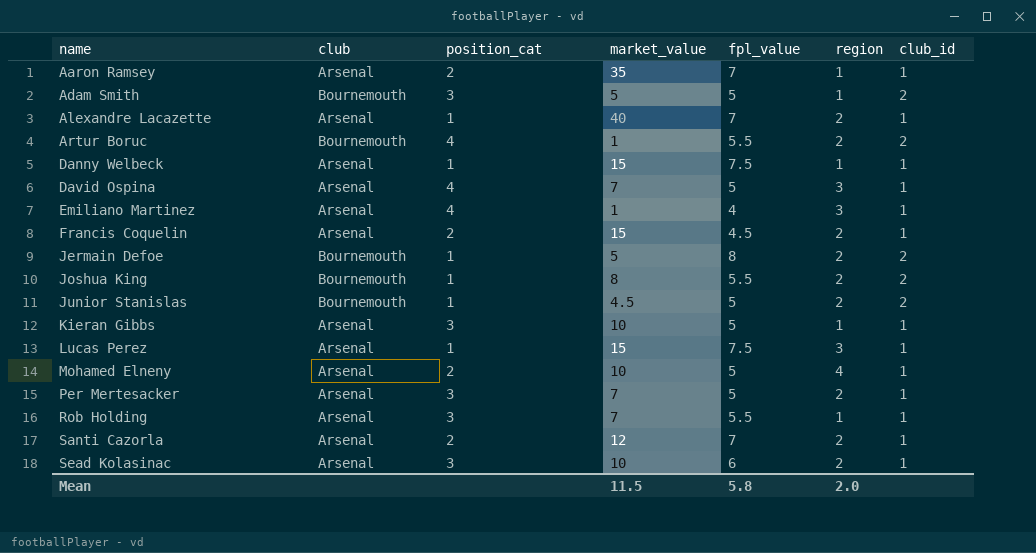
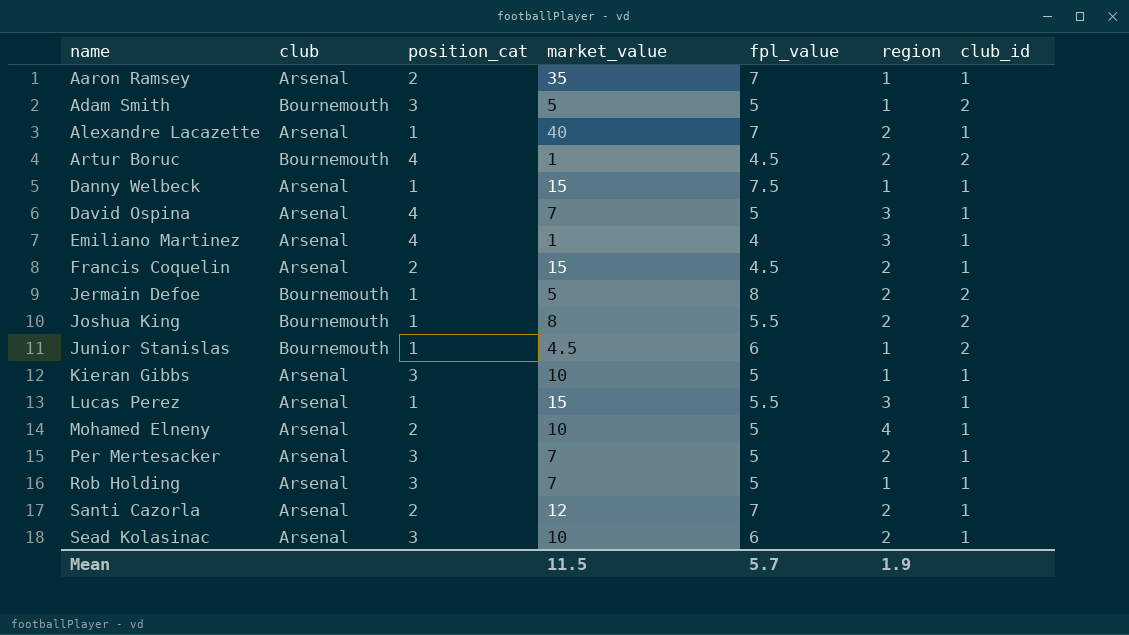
Artur Boruc | fpl_value: 5.5 -> 4.5
Junior Stanislas | fpl_value: 5 -> 6
Junior Stanislas | region: 2 -> 1
Lucas Perez | fpl_value: 7.5 -> 5.5
Rob Holding | fpl_value: 5.5 -> 5
Mean | fpl_value: 5.8 -> 5.7
Mean | region: 2.0 -> 1.9

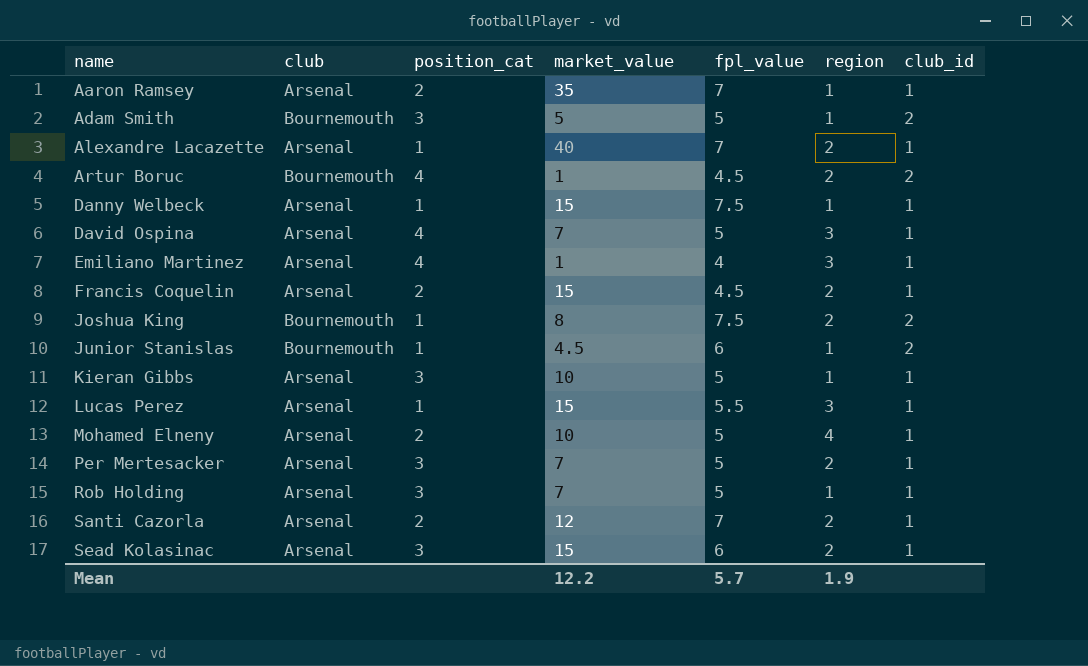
row Jermain Defoe: Bournemouth | 1 | 5 | 8 | 2 | 2 -> none
Joshua King | fpl_value: 5.5 -> 7.5
Sead Kolasinac | market_value: 10 -> 15
Mean | market_value: 11.5 -> 12.2

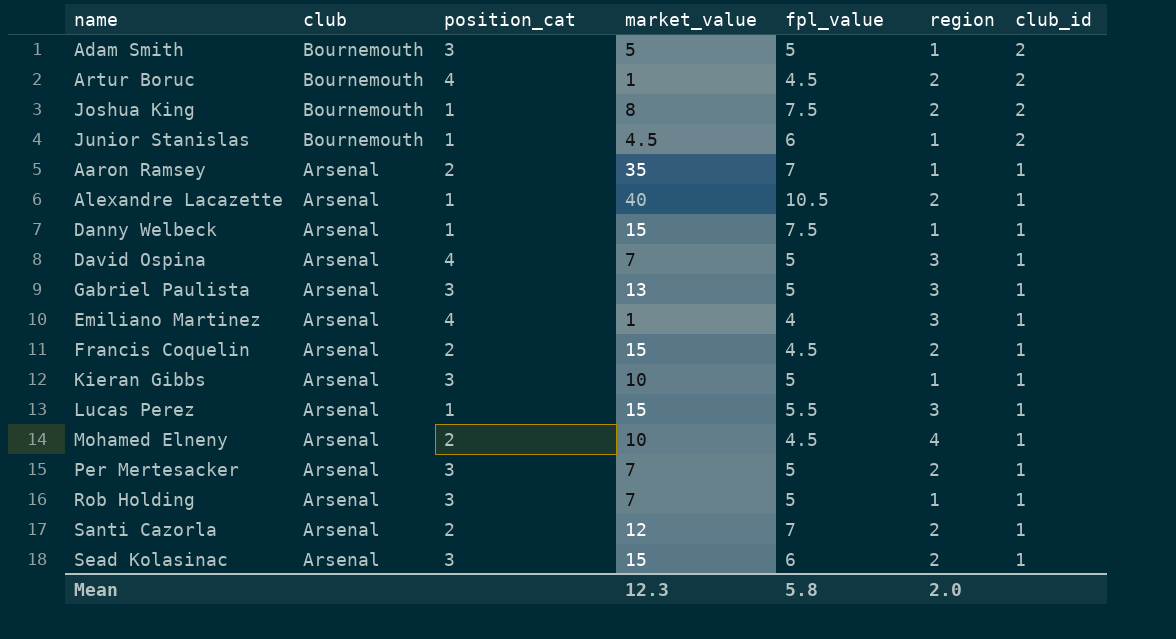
row order: name ascending -> club descending
Alexandre Lacazette | fpl_value: 7 -> 10.5
row Gabriel Paulista: none -> Arsenal | 3 | 13 | 5 | 3 | 1
Mohamed Elneny | fpl_value: 5 -> 4.5
Mean | market_value: 12.2 -> 12.3
Mean | fpl_value: 5.7 -> 5.8
Mean | region: 1.9 -> 2.0

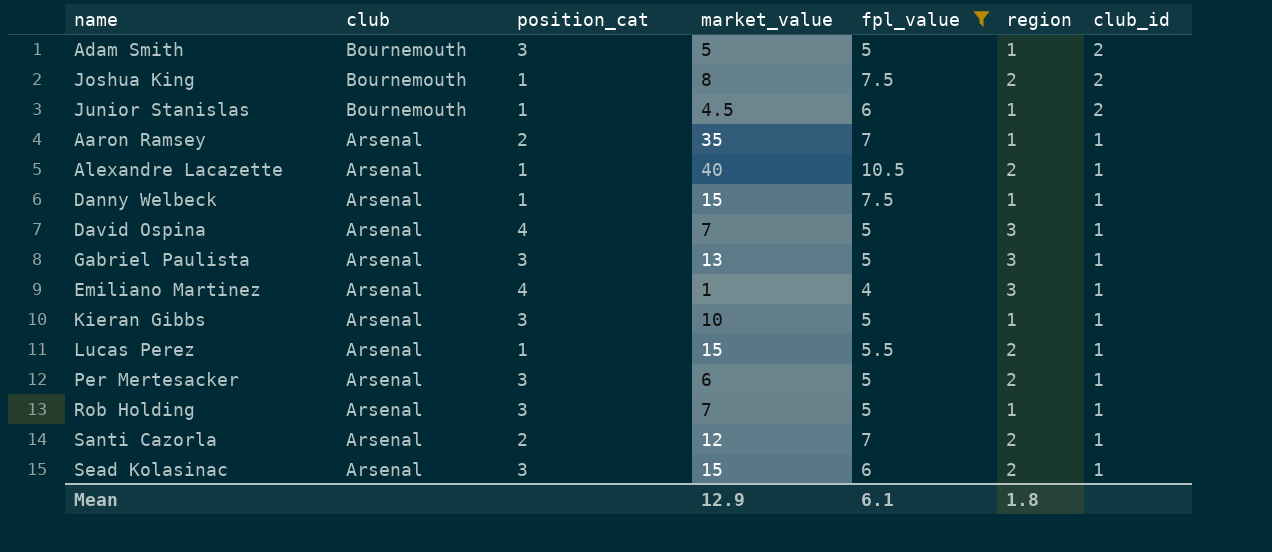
filter: none -> fpl_value != 4.5
Lucas Perez | region: 3 -> 2
Per Mertesacker | market_value: 7 -> 6
Mean | market_value: 12.3 -> 12.9
Mean | fpl_value: 5.8 -> 6.1
Mean | region: 2.0 -> 1.8

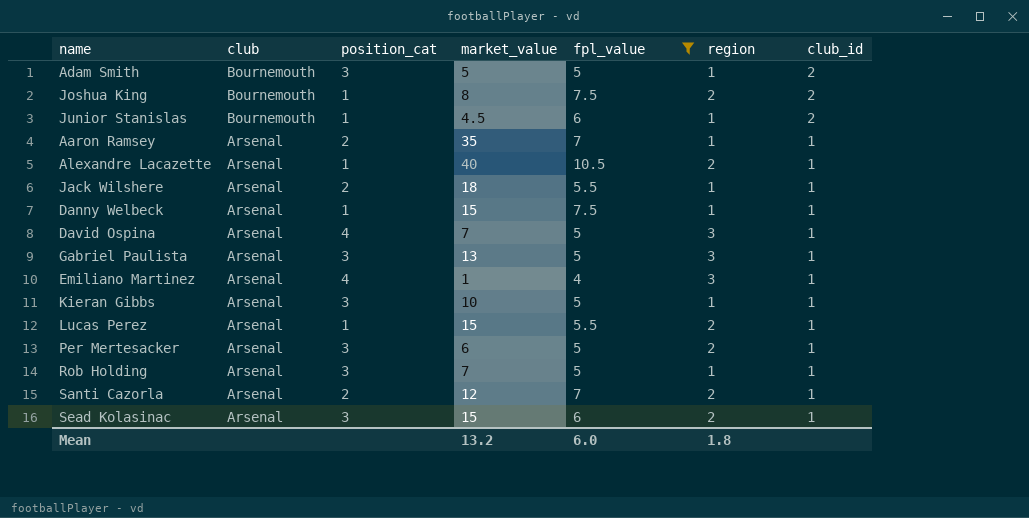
row Jack Wilshere: none -> Arsenal | 2 | 18 | 5.5 | 1 | 1
Mean | market_value: 12.9 -> 13.2
Mean | fpl_value: 6.1 -> 6.0

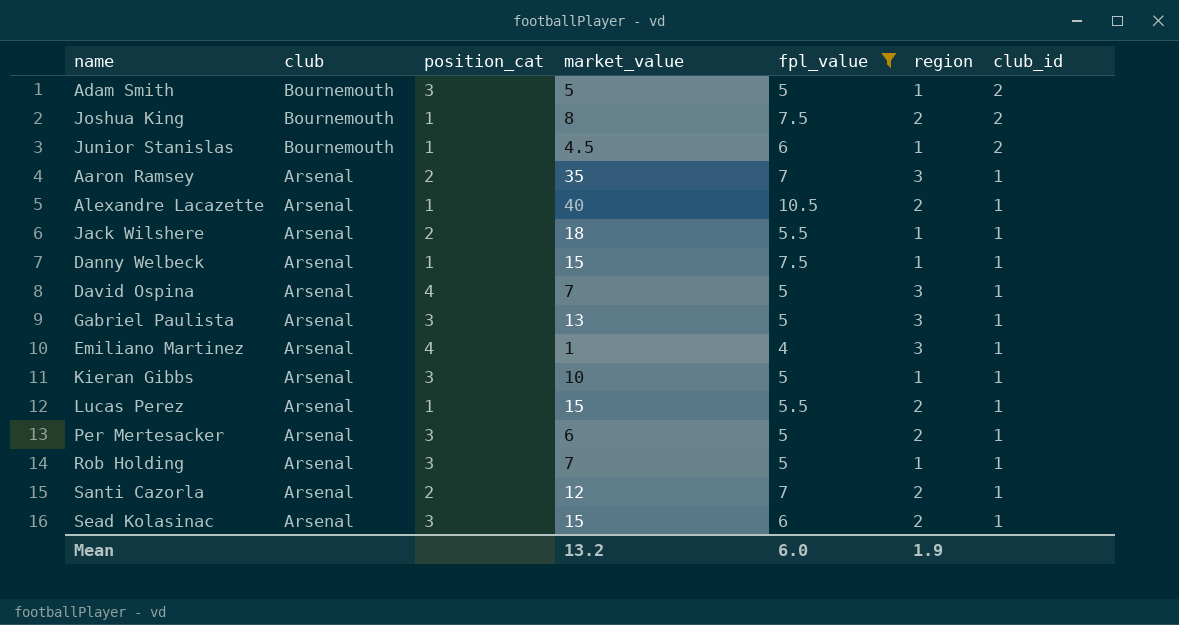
Aaron Ramsey | region: 1 -> 3
Mean | region: 1.8 -> 1.9

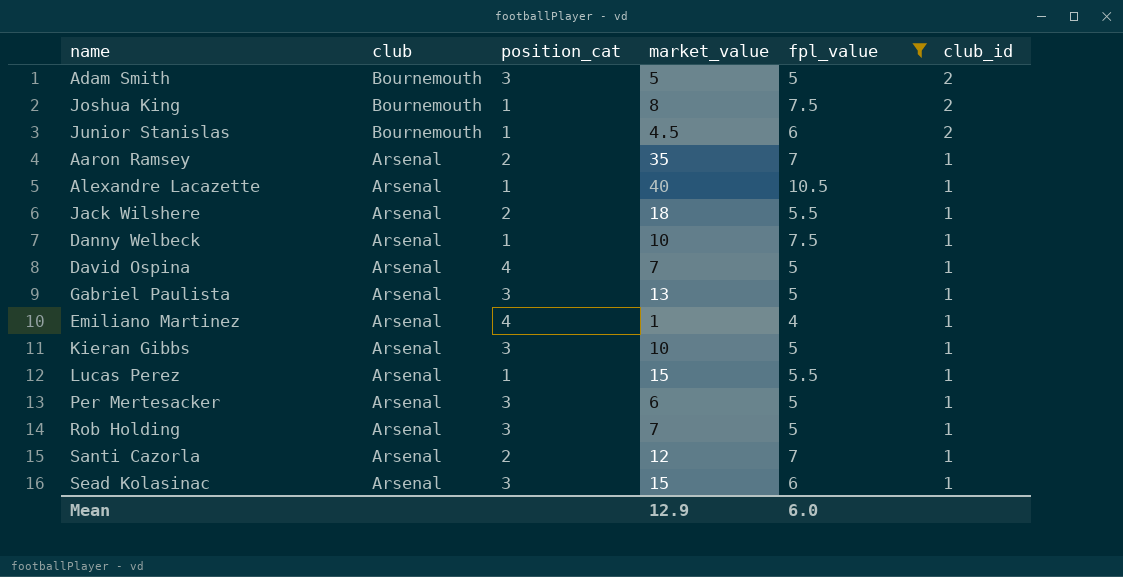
column region | position: 6 -> none
Danny Welbeck | market_value: 15 -> 10
Mean | market_value: 13.2 -> 12.9

